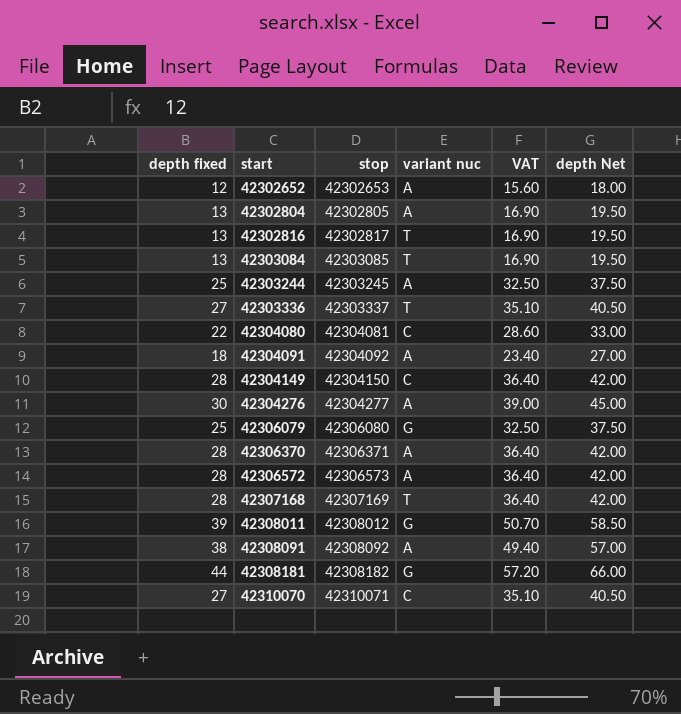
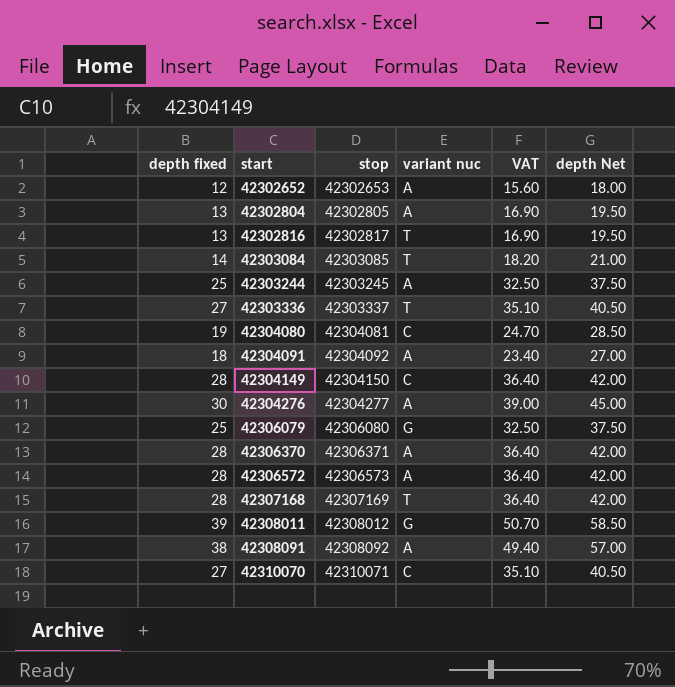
row 42308181: 44 | 42308182 | G | 57.20 | 66.00 -> none
42303084 | depth fixed: 13 -> 14
42303084 | VAT: 16.90 -> 18.20
42303084 | depth Net: 19.50 -> 21.00
42304080 | depth fixed: 22 -> 19
42304080 | VAT: 28.60 -> 24.70
42304080 | depth Net: 33.00 -> 28.50

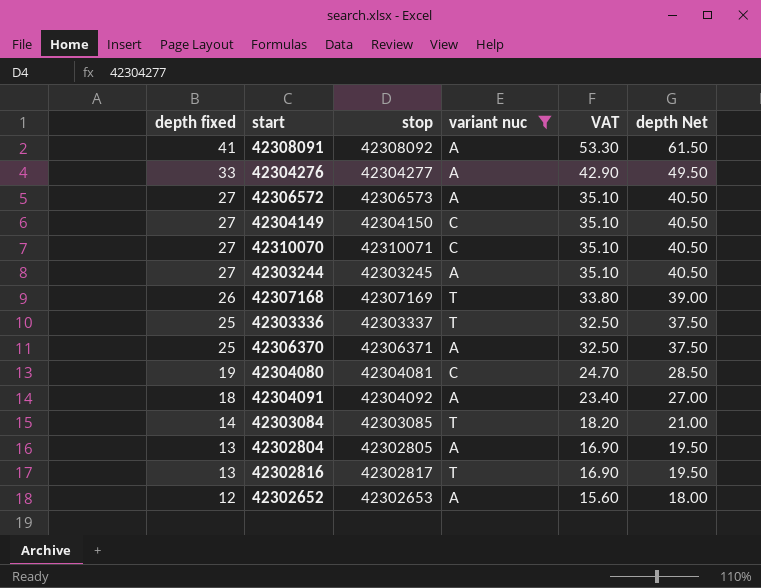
filter: none -> variant nuc != G
row order: start ascending -> depth fixed descending
42308091 | depth fixed: 38 -> 41
42308091 | VAT: 49.40 -> 53.30
42308091 | depth Net: 57.00 -> 61.50
42304276 | depth fixed: 30 -> 33
42304276 | VAT: 39.00 -> 42.90
42304276 | depth Net: 45.00 -> 49.50
42306572 | depth fixed: 28 -> 27
42306572 | VAT: 36.40 -> 35.10
42306572 | depth Net: 42.00 -> 40.50
42304149 | depth fixed: 28 -> 27
42304149 | VAT: 36.40 -> 35.10
42304149 | depth Net: 42.00 -> 40.50
42303244 | depth fixed: 25 -> 27
42303244 | VAT: 32.50 -> 35.10
42303244 | depth Net: 37.50 -> 40.50
42307168 | depth fixed: 28 -> 26
42307168 | VAT: 36.40 -> 33.80
42307168 | depth Net: 42.00 -> 39.00
42303336 | depth fixed: 27 -> 25
42303336 | VAT: 35.10 -> 32.50
42303336 | depth Net: 40.50 -> 37.50
42306370 | depth fixed: 28 -> 25
42306370 | VAT: 36.40 -> 32.50
42306370 | depth Net: 42.00 -> 37.50

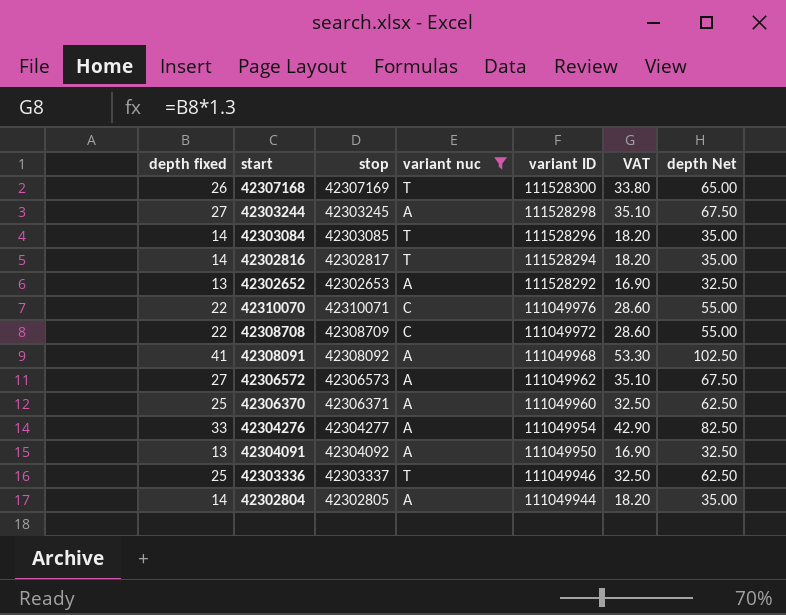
row order: depth fixed descending -> variant ID descending
column variant ID | position: none -> 5
column depth Net | formula: [depth fixed] * 1.5 -> [depth fixed] * 2.5
row 42304149: 27 | 42304150 | C | 35.10 | 40.50 -> none
row 42304080: 19 | 42304081 | C | 24.70 | 28.50 -> none
42302816 | depth fixed: 13 -> 14
42302816 | VAT: 16.90 -> 18.20
42302652 | depth fixed: 12 -> 13
42302652 | VAT: 15.60 -> 16.90
42310070 | depth fixed: 27 -> 22
42310070 | VAT: 35.10 -> 28.60
row 42308708: none -> 22 | 42308709 | C | 111049972 | 28.60 | 55.00
42304091 | depth fixed: 18 -> 13
42304091 | VAT: 23.40 -> 16.90
42302804 | depth fixed: 13 -> 14
42302804 | VAT: 16.90 -> 18.20

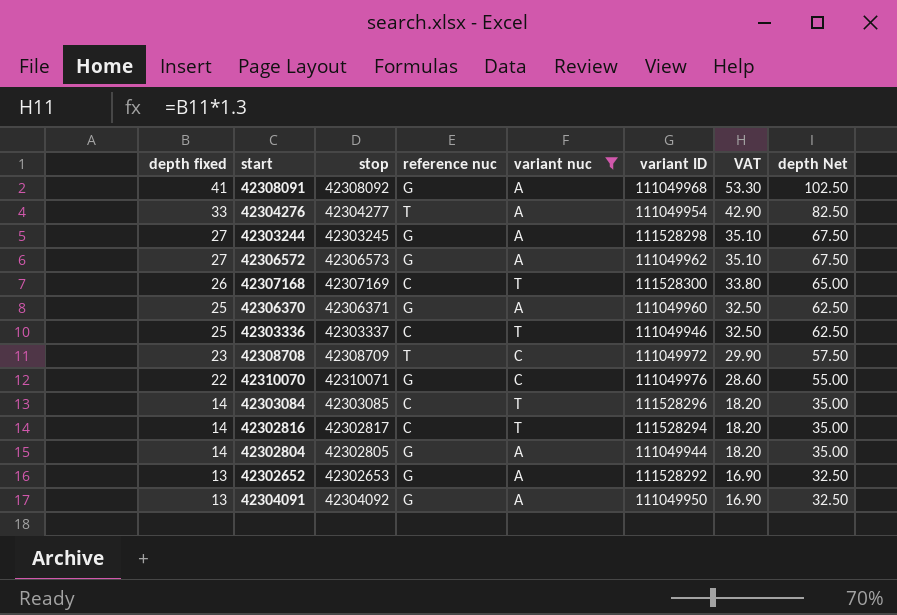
row order: variant ID descending -> depth fixed descending
column reference nuc | position: none -> 4
42308708 | depth fixed: 22 -> 23
42308708 | VAT: 28.60 -> 29.90
42308708 | depth Net: 55.00 -> 57.50

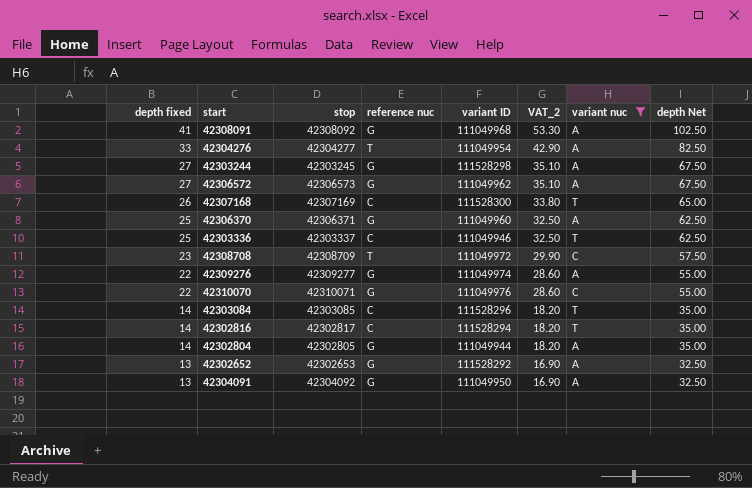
column name: VAT -> VAT_2
column variant nuc | position: 5 -> 7
row 42309276: none -> 22 | 42309277 | G | 111049974 | 28.60 | A | 55.00

